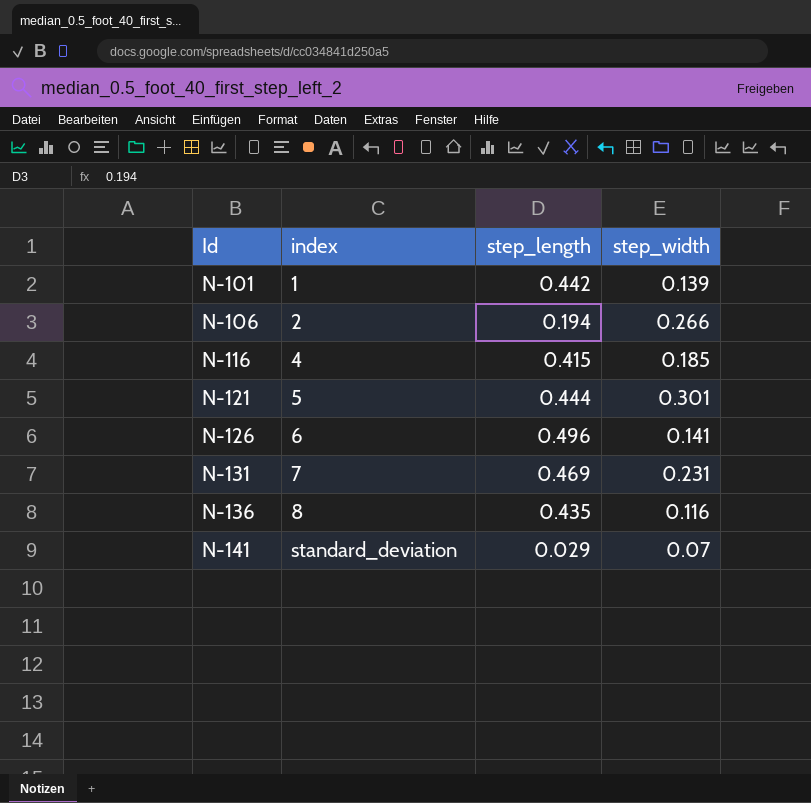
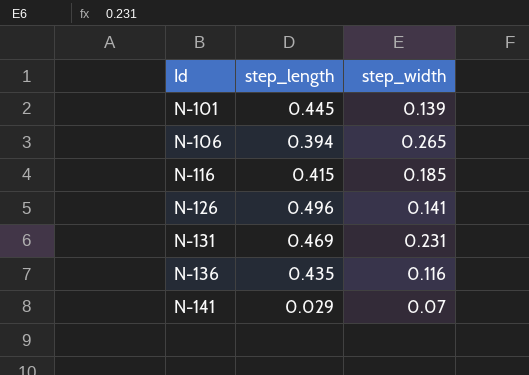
column index | position: 2 -> none
row N-121: 5 | 0.444 | 0.301 -> none
N-101 | step_length: 0.442 -> 0.445
N-106 | step_length: 0.194 -> 0.394
N-106 | step_width: 0.266 -> 0.265

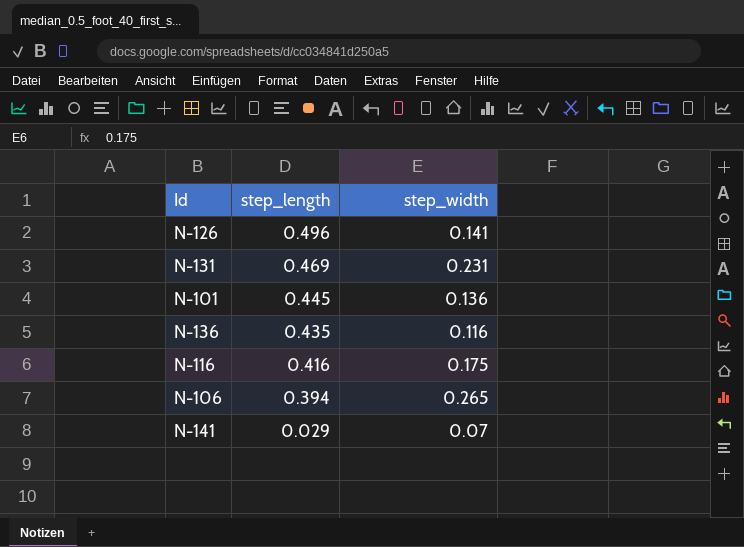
row order: Id ascending -> step_length descending
N-101 | step_width: 0.139 -> 0.136
N-116 | step_length: 0.415 -> 0.416
N-116 | step_width: 0.185 -> 0.175

